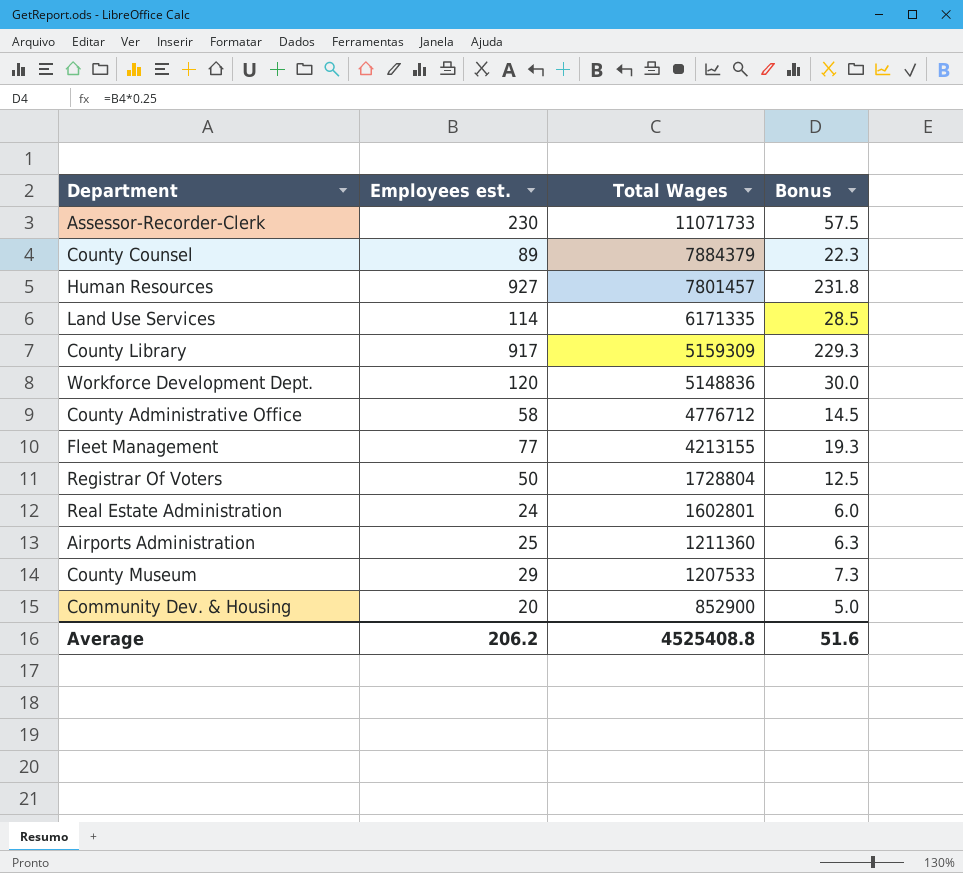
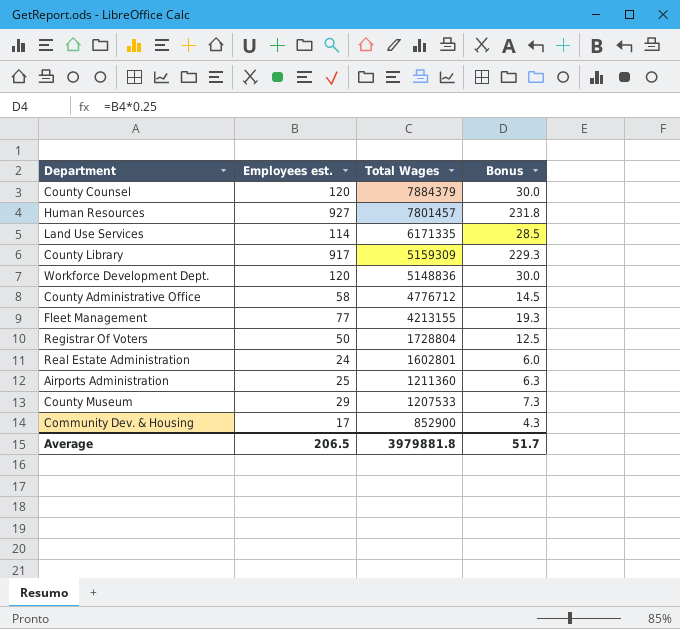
row Assessor-Recorder-Clerk: 230 | 11071733 | 57.5 -> none
County Counsel | Employees est.: 89 -> 120
County Counsel | Bonus: 22.3 -> 30.0
Community Dev. & Housing | Employees est.: 20 -> 17
Community Dev. & Housing | Bonus: 5.0 -> 4.3
Average | Employees est.: 206.2 -> 206.5
Average | Total Wages: 4525408.8 -> 3979881.8
Average | Bonus: 51.6 -> 51.7

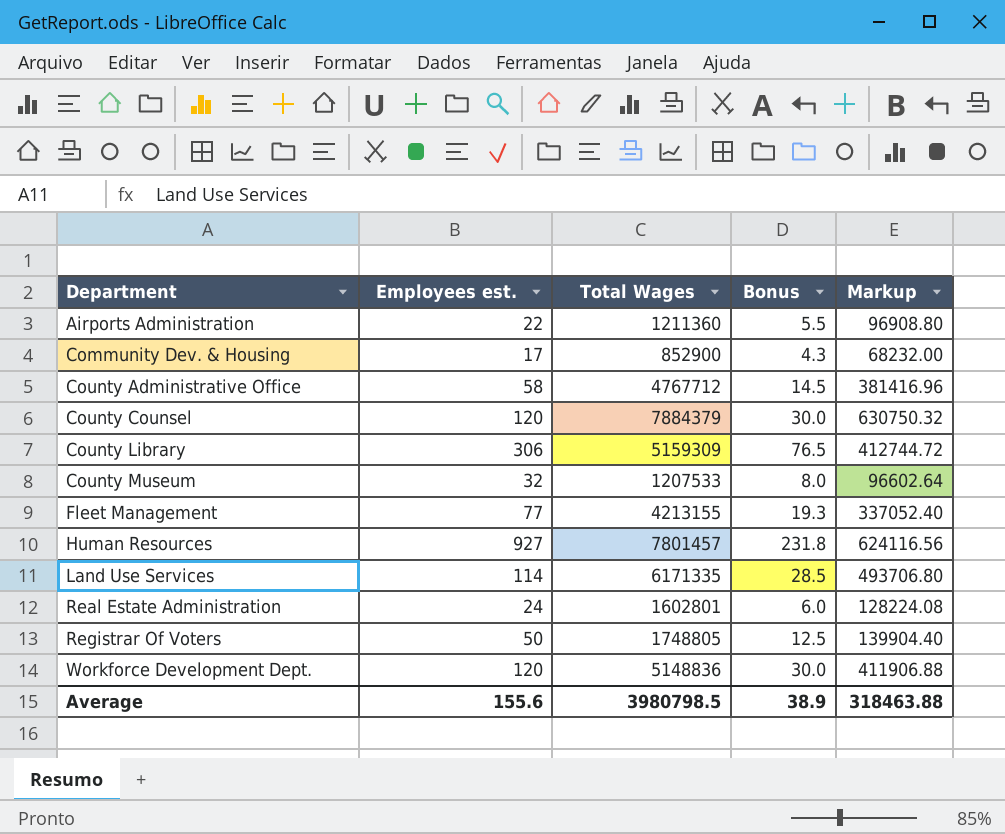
row order: Total Wages descending -> Department ascending
column Markup | formula: none -> [Total Wages] * 0.08
Airports Administration | Employees est.: 25 -> 22
Airports Administration | Bonus: 6.3 -> 5.5
County Administrative Office | Total Wages: 4776712 -> 4767712
County Library | Employees est.: 917 -> 306
County Library | Bonus: 229.3 -> 76.5
County Museum | Employees est.: 29 -> 32
County Museum | Bonus: 7.3 -> 8.0
Registrar Of Voters | Total Wages: 1728804 -> 1748805
Average | Employees est.: 206.5 -> 155.6
Average | Total Wages: 3979881.8 -> 3980798.5
Average | Bonus: 51.7 -> 38.9

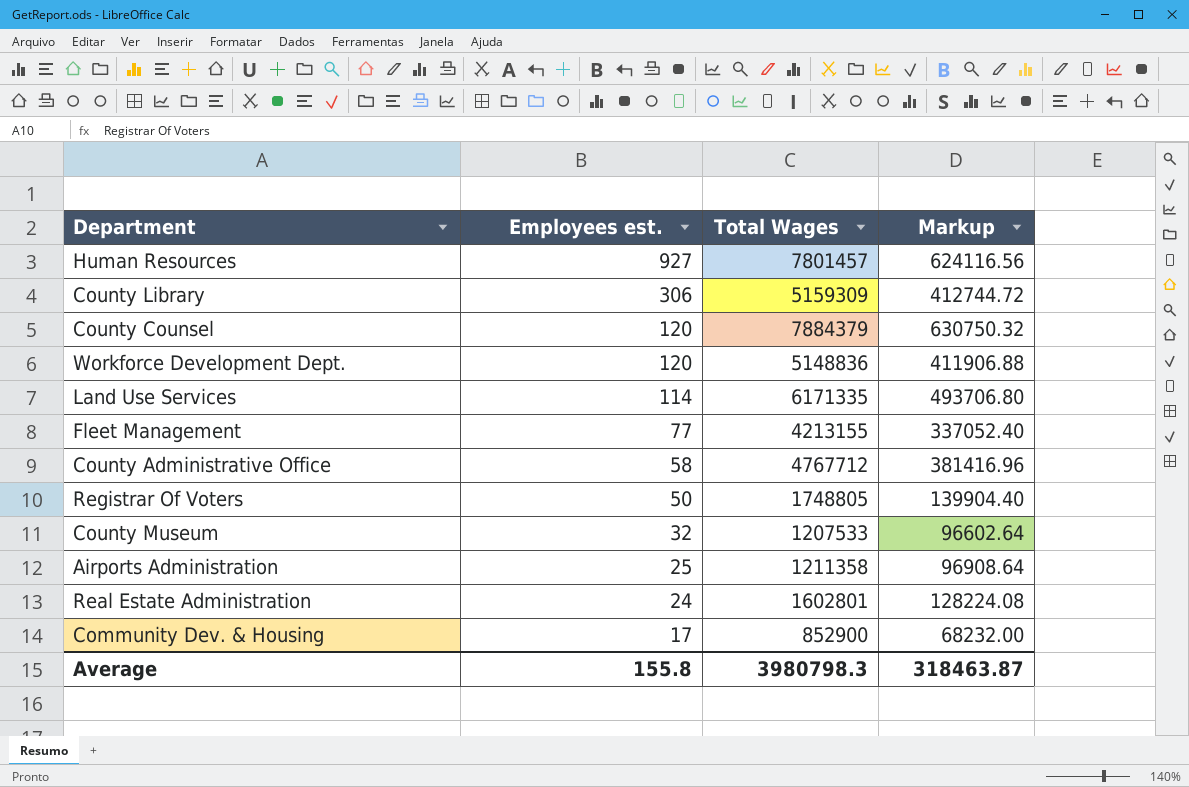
row order: Department ascending -> Employees est. descending
column Bonus | formula: [Employees est.] * 0.25 -> none
Airports Administration | Employees est.: 22 -> 25
Airports Administration | Total Wages: 1211360 -> 1211358
Airports Administration | Markup: 96908.80 -> 96908.64
Average | Employees est.: 155.6 -> 155.8
Average | Total Wages: 3980798.5 -> 3980798.3
Average | Markup: 318463.88 -> 318463.87

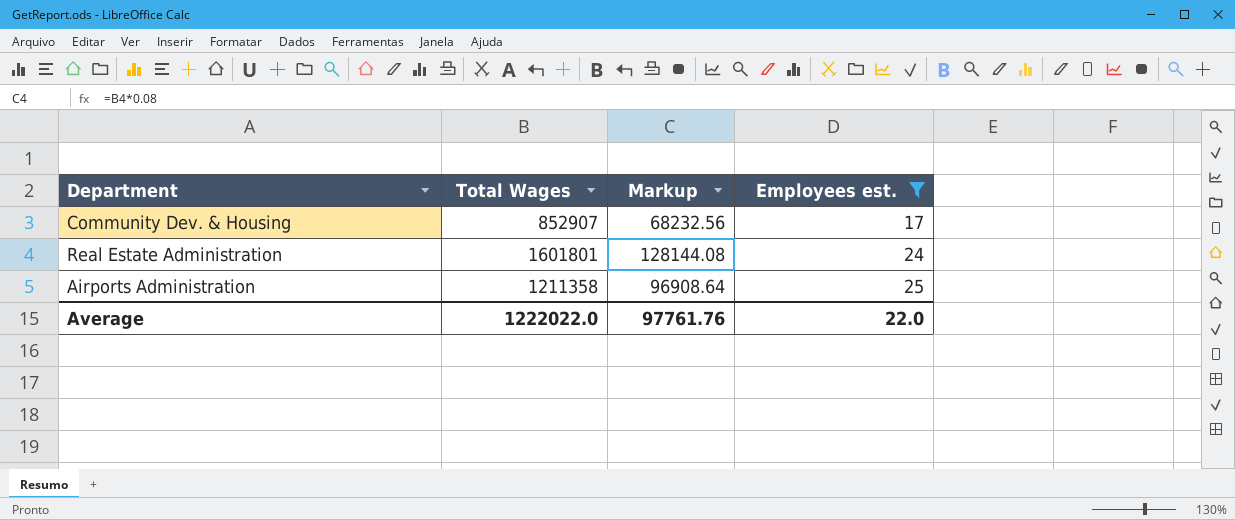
filter: none -> Employees est. <= 25
row order: Employees est. descending -> Employees est. ascending
column Employees est. | position: 2 -> 4
Community Dev. & Housing | Total Wages: 852900 -> 852907
Community Dev. & Housing | Markup: 68232.00 -> 68232.56
Real Estate Administration | Total Wages: 1602801 -> 1601801
Real Estate Administration | Markup: 128224.08 -> 128144.08
Average | Total Wages: 3980798.3 -> 1222022.0
Average | Markup: 318463.87 -> 97761.76
Average | Employees est.: 155.8 -> 22.0

